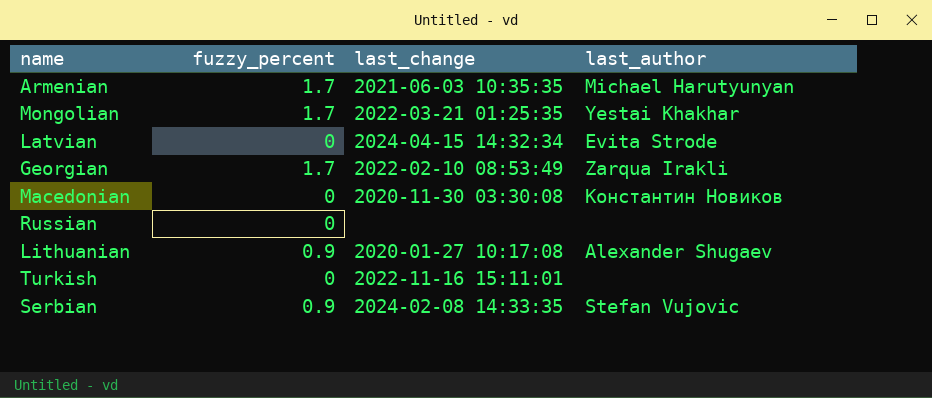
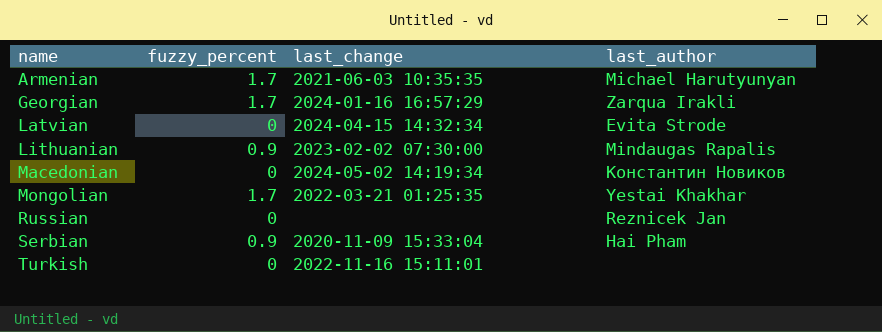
row order: none -> name ascending
Georgian | last_change: 2022-02-10 08:53:49 -> 2024-01-16 16:57:29
Lithuanian | last_change: 2020-01-27 10:17:08 -> 2023-02-02 07:30:00
Lithuanian | last_author: Alexander Shugaev -> Mindaugas Rapalis
Macedonian | last_change: 2020-11-30 03:30:08 -> 2024-05-02 14:19:34
Russian | last_author: none -> Reznicek Jan
Serbian | last_change: 2024-02-08 14:33:35 -> 2020-11-09 15:33:04
Serbian | last_author: Stefan Vujovic -> Hai Pham

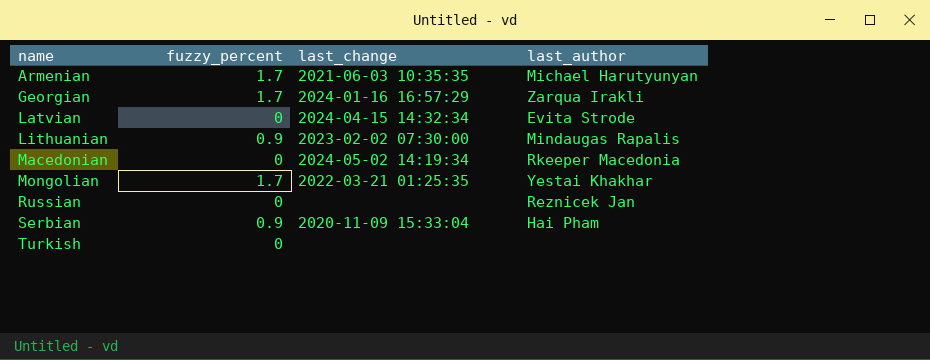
Macedonian | last_author: Константин Новиков -> Rkeeper Macedonia
Turkish | last_change: 2022-11-16 15:11:01 -> none

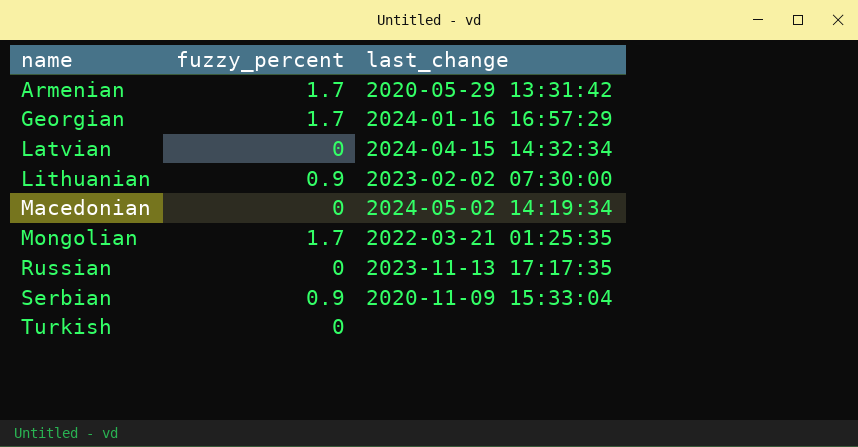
column last_author | position: 4 -> none
Armenian | last_change: 2021-06-03 10:35:35 -> 2020-05-29 13:31:42
Russian | last_change: none -> 2023-11-13 17:17:35

